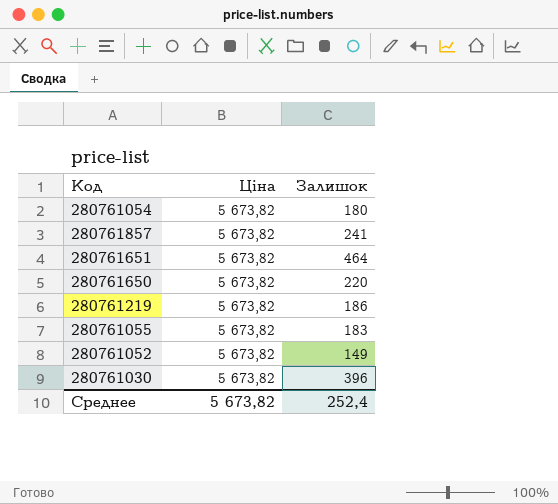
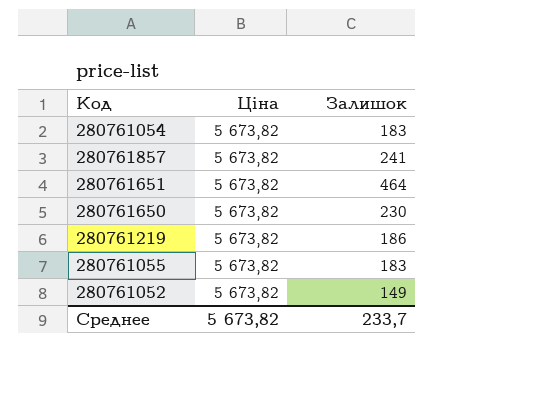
row 280761030: 5 673,82 | 396 -> none
280761054 | Залишок: 180 -> 183
280761650 | Залишок: 220 -> 230
Среднее | Залишок: 252,4 -> 233,7

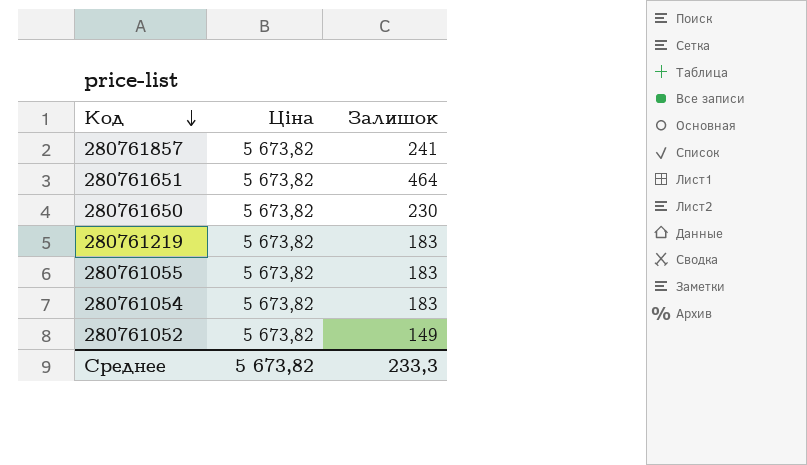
row order: none -> Код descending
280761219 | Залишок: 186 -> 183
Среднее | Залишок: 233,7 -> 233,3

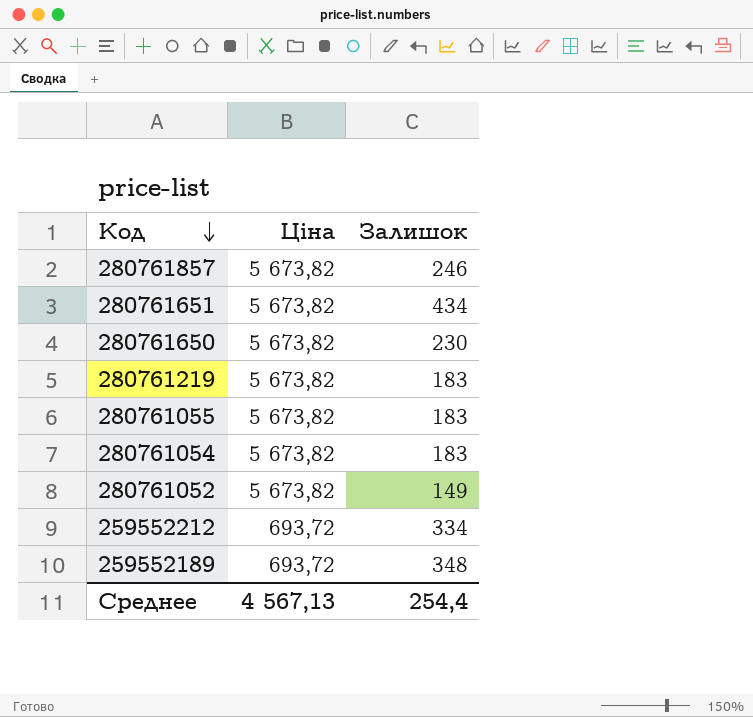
280761857 | Залишок: 241 -> 246
280761651 | Залишок: 464 -> 434
row 259552212: none -> 693,72 | 334
row 259552189: none -> 693,72 | 348
Среднее | Ціна: 5 673,82 -> 4 567,13
Среднее | Залишок: 233,3 -> 254,4

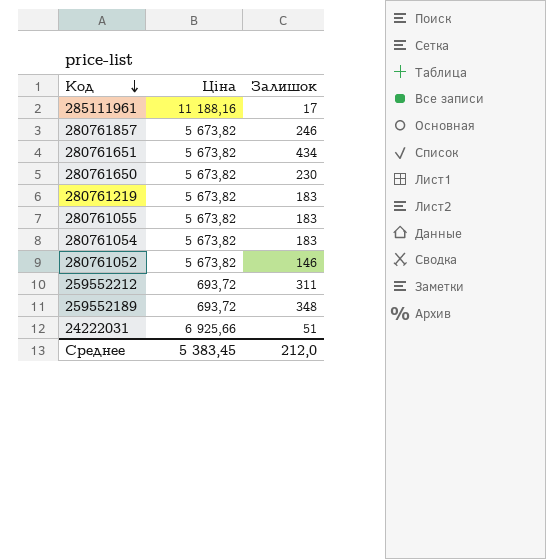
row 285111961: none -> 11 188,16 | 17
280761052 | Залишок: 149 -> 146
259552212 | Залишок: 334 -> 311
row 24222031: none -> 6 925,66 | 51
Среднее | Ціна: 4 567,13 -> 5 383,45
Среднее | Залишок: 254,4 -> 212,0

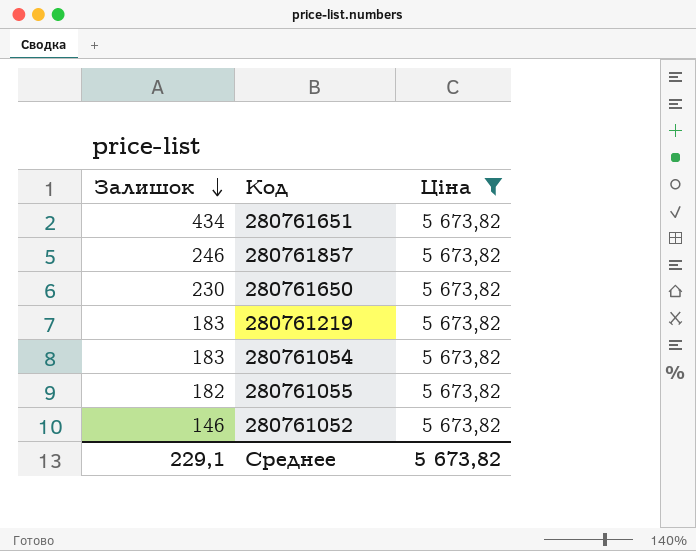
filter: none -> Ціна = 5 673,82
row order: Код descending -> Залишок descending
column Залишок | position: 3 -> 1
280761055 | Залишок: 183 -> 182
Среднее | Залишок: 212,0 -> 229,1
Среднее | Ціна: 5 383,45 -> 5 673,82

